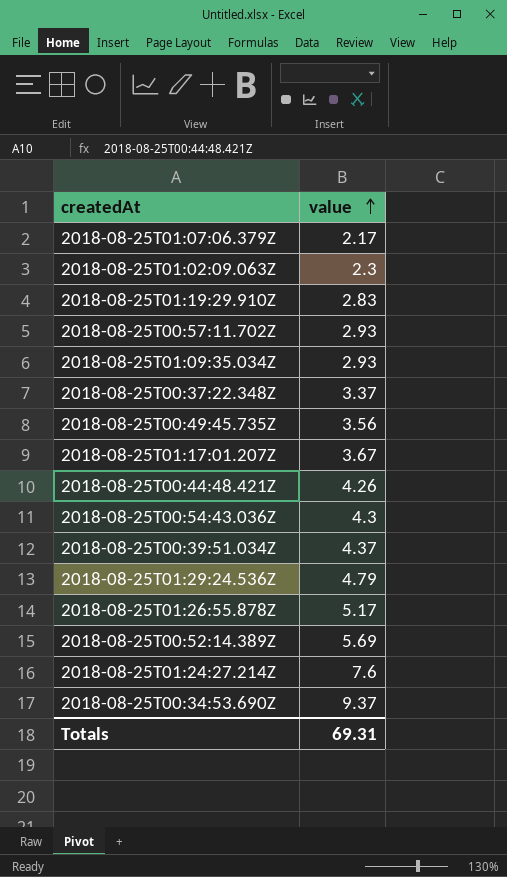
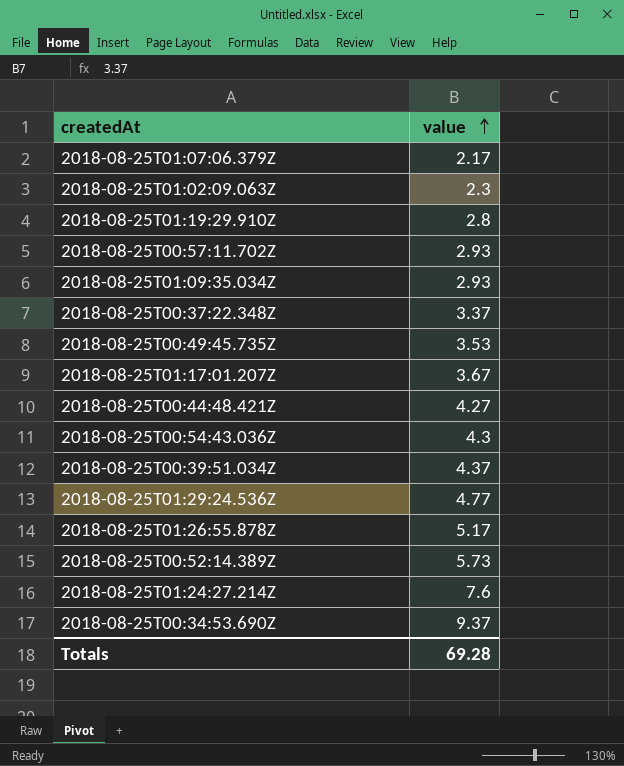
2018-08-25T01:19:29.910Z | value: 2.83 -> 2.8
2018-08-25T00:49:45.735Z | value: 3.56 -> 3.53
2018-08-25T00:44:48.421Z | value: 4.26 -> 4.27
2018-08-25T01:29:24.536Z | value: 4.79 -> 4.77
2018-08-25T00:52:14.389Z | value: 5.69 -> 5.73
Totals | value: 69.31 -> 69.28

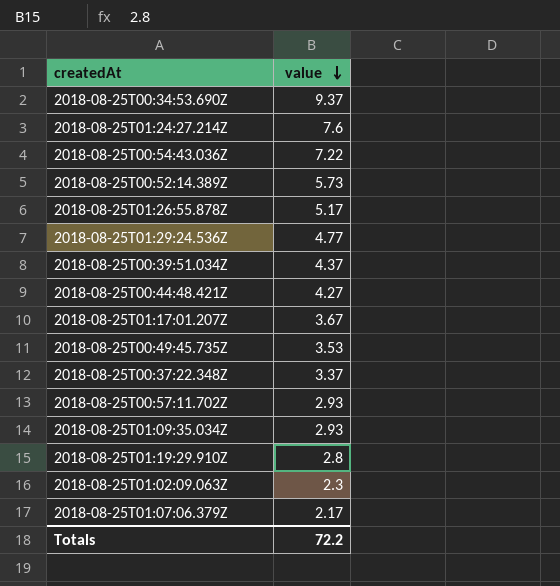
row order: value ascending -> value descending
2018-08-25T00:54:43.036Z | value: 4.3 -> 7.22
Totals | value: 69.28 -> 72.2

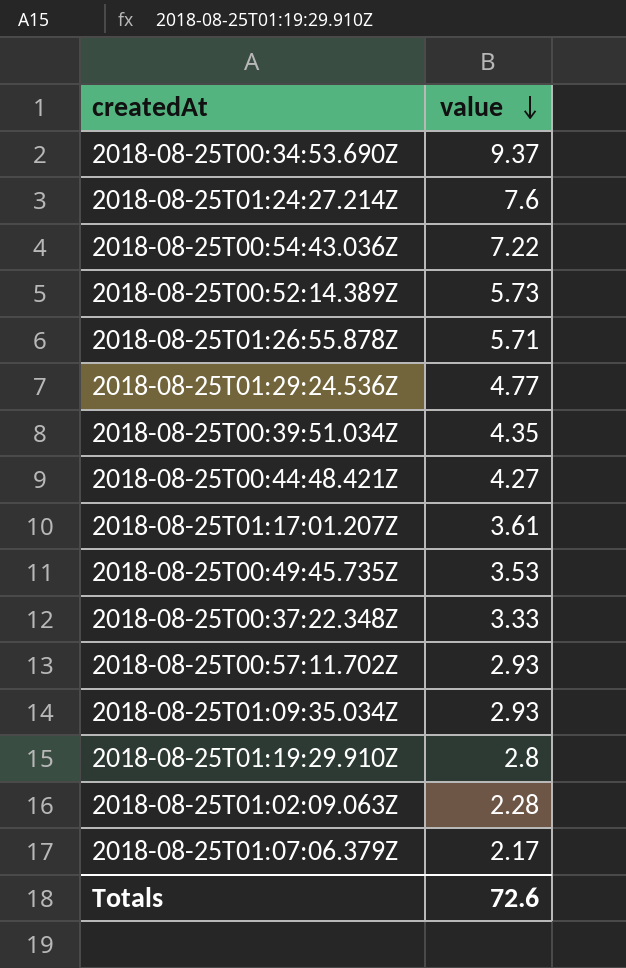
2018-08-25T01:26:55.878Z | value: 5.17 -> 5.71
2018-08-25T00:39:51.034Z | value: 4.37 -> 4.35
2018-08-25T01:17:01.207Z | value: 3.67 -> 3.61
2018-08-25T00:37:22.348Z | value: 3.37 -> 3.33
2018-08-25T01:02:09.063Z | value: 2.3 -> 2.28
Totals | value: 72.2 -> 72.6

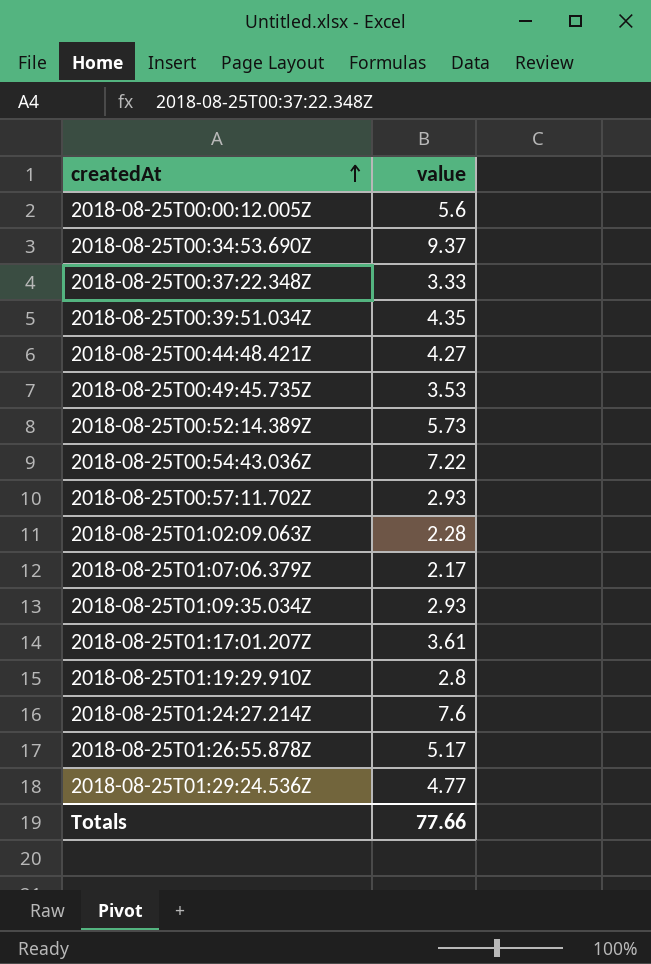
row order: value descending -> createdAt ascending
row 2018-08-25T00:00:12.005Z: none -> 5.6
2018-08-25T01:26:55.878Z | value: 5.71 -> 5.17
Totals | value: 72.6 -> 77.66

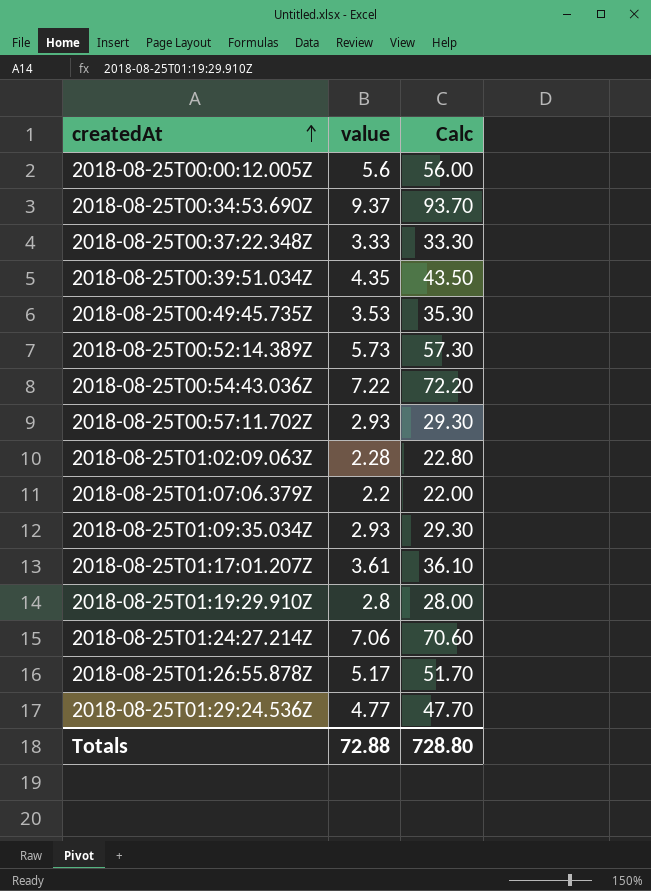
column Calc | formula: none -> [value] * 10
row 2018-08-25T00:44:48.421Z: 4.27 -> none
2018-08-25T01:07:06.379Z | value: 2.17 -> 2.2
2018-08-25T01:24:27.214Z | value: 7.6 -> 7.06
Totals | value: 77.66 -> 72.88

